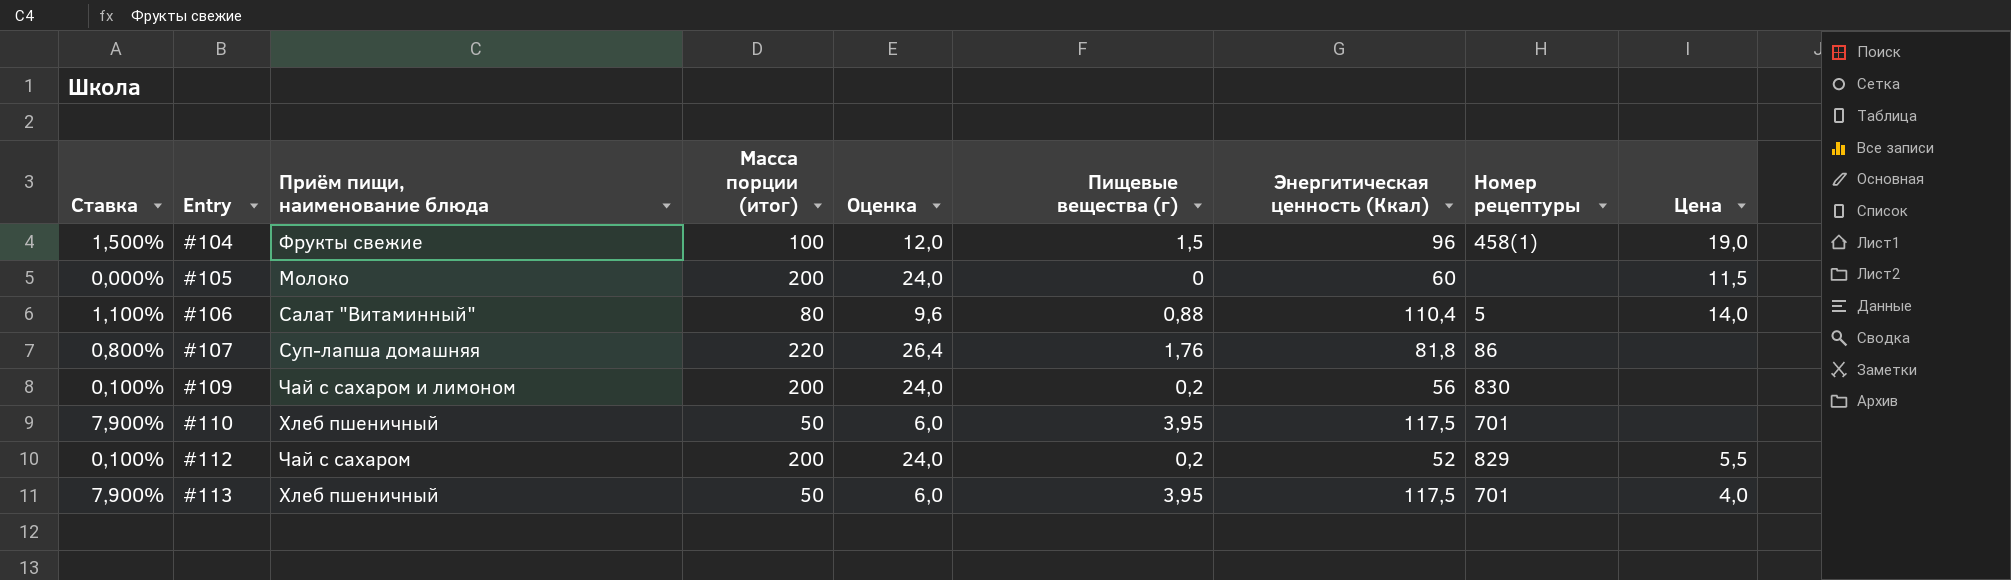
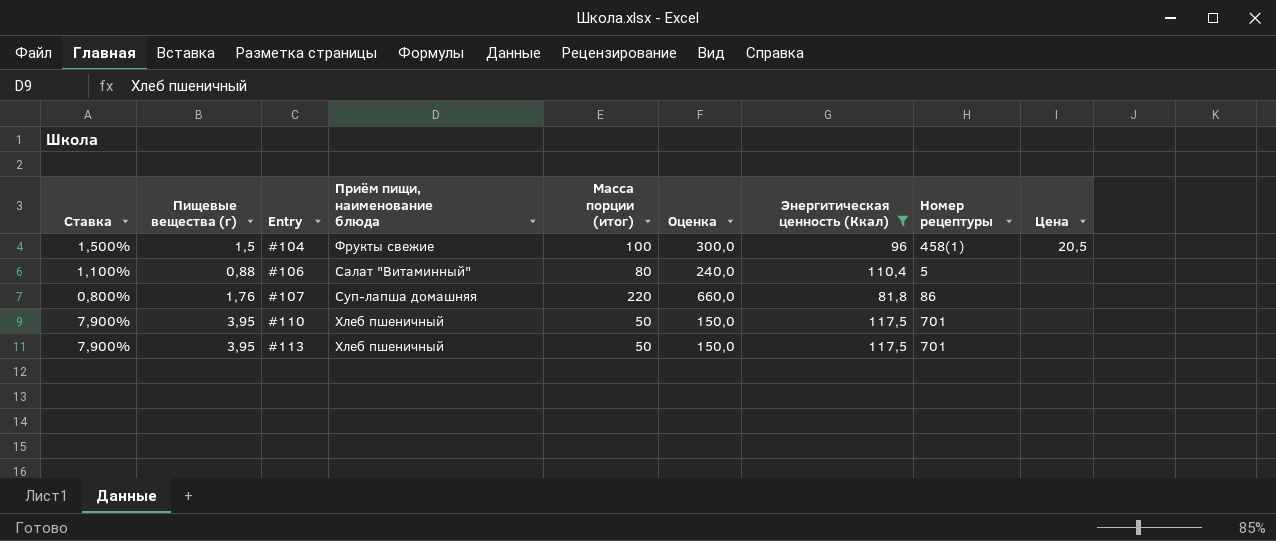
filter: none -> Энергитическая ценность (Ккал) >= 81,8
column Пищевые вещества (г) | position: 6 -> 2
column Оценка | formula: [Масса порции (итог)] * 0,12 -> [Масса порции (итог)] * 3
#104 | Цена: 19,0 -> 20,5
#106 | Цена: 14,0 -> none
#113 | Цена: 4,0 -> none

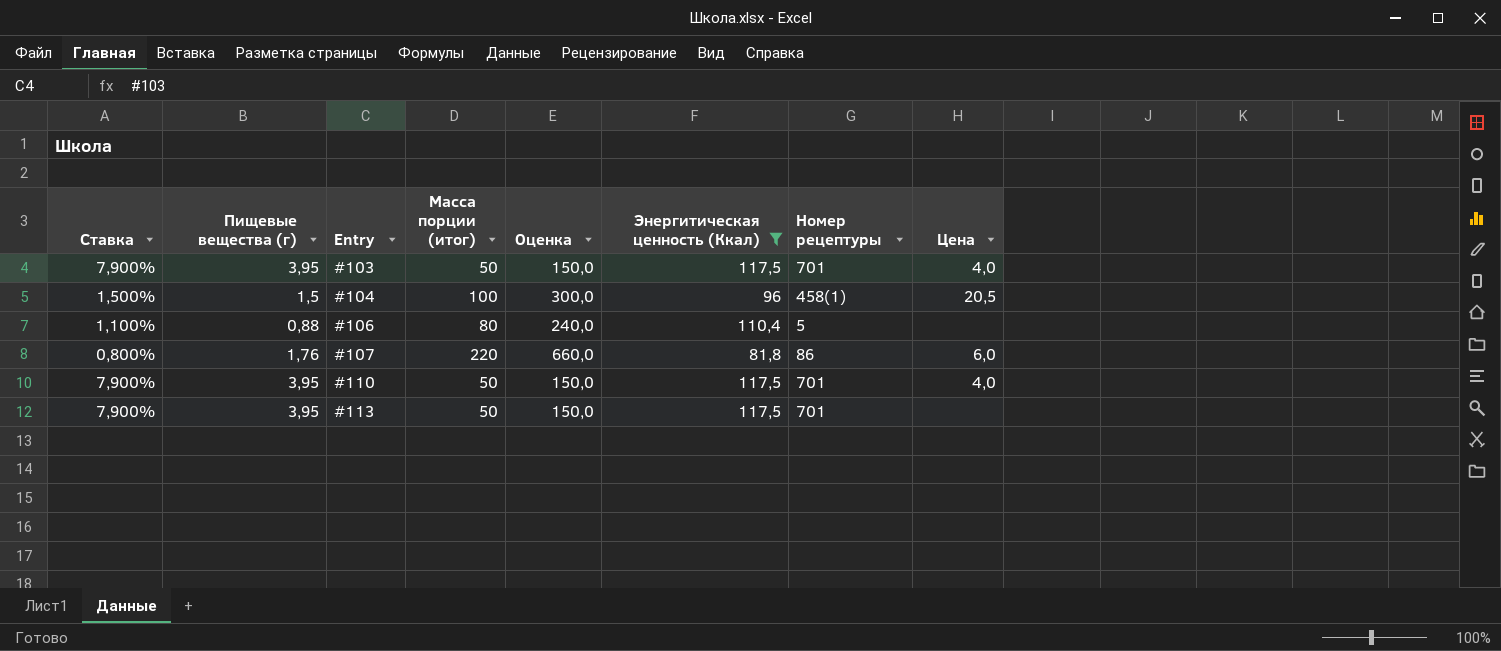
column Приём пищи, наименование блюда | position: 4 -> none
row #103: none -> 7,900% | 3,95 | 50 | 150,0 | 117,5 | 701 | 4,0
#107 | Цена: none -> 6,0
#110 | Цена: none -> 4,0

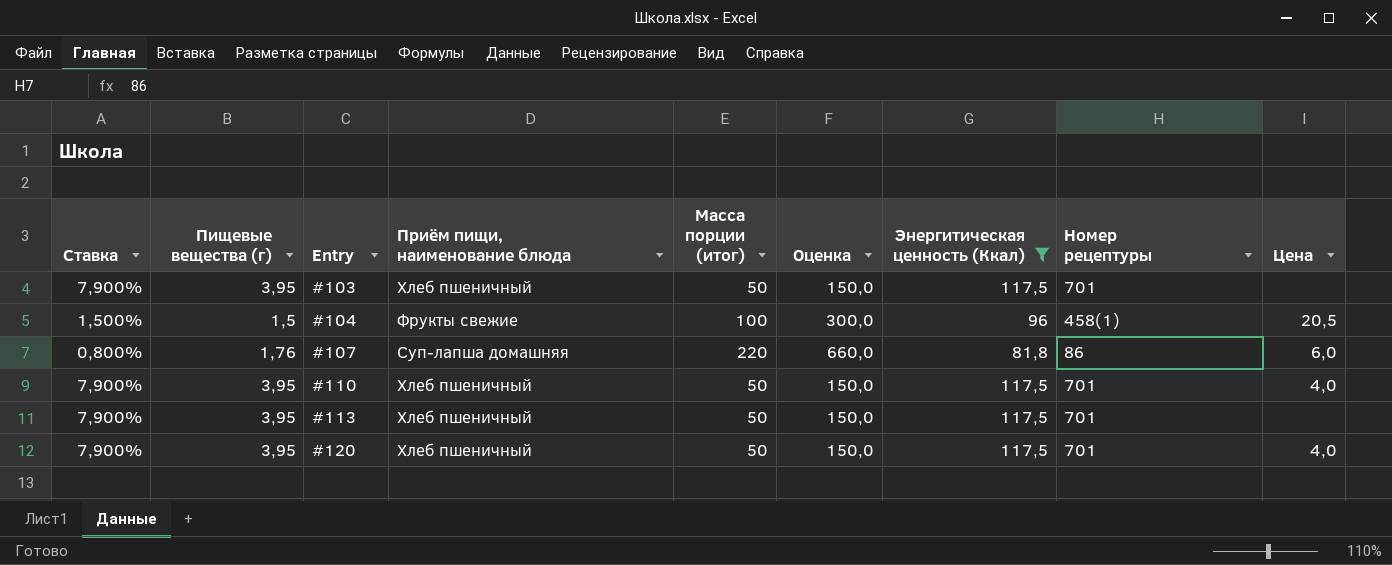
column Приём пищи, наименование блюда | position: none -> 4
row #106: 1,100% | 0,88 | 80 | 240,0 | 110,4 | 5 | none -> none
#103 | Цена: 4,0 -> none
row #120: none -> 7,900% | 3,95 | Хлеб пшеничный | 50 | 150,0 | 117,5 | 701 | 4,0

